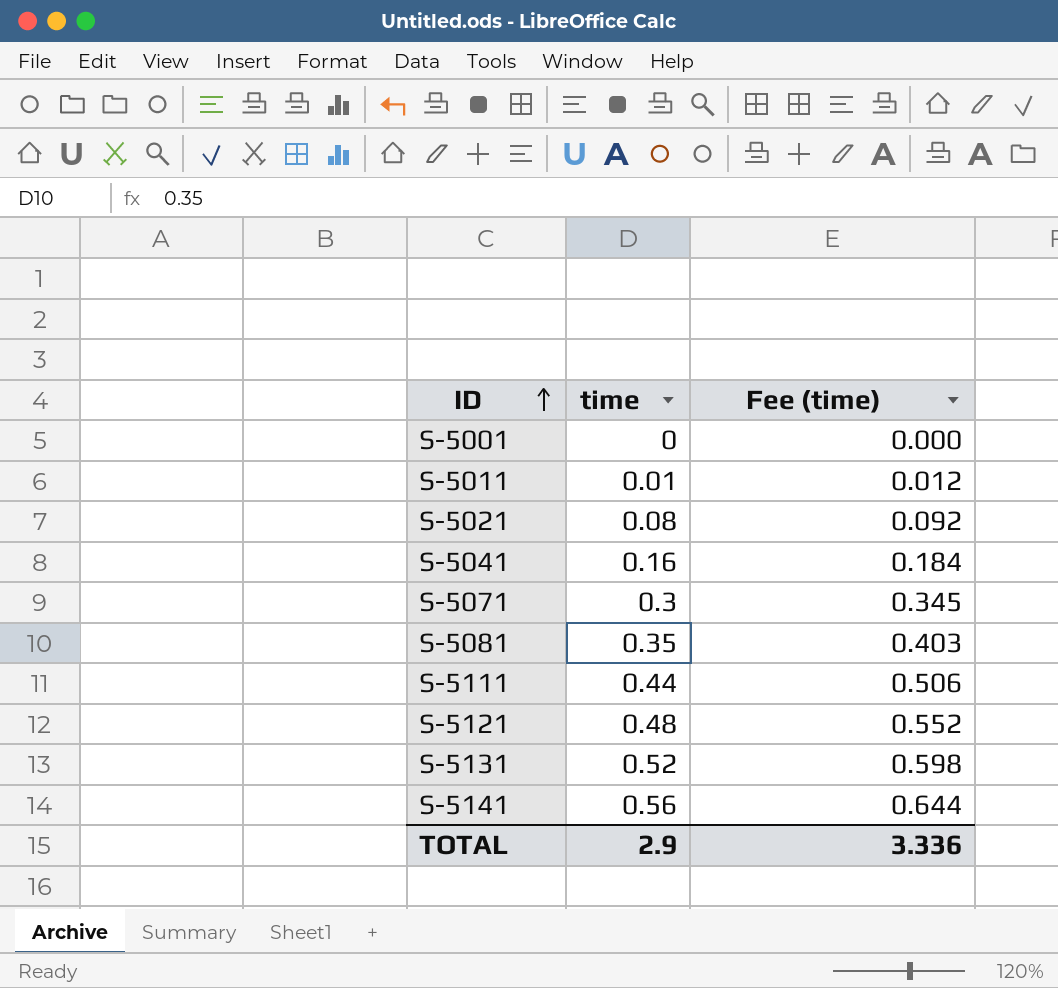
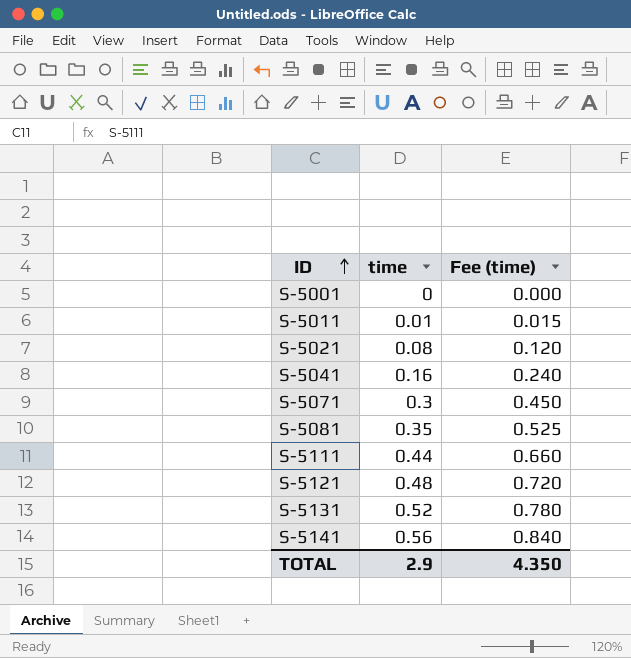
column Fee (time) | formula: [time] * 1.15 -> [time] * 1.5
TOTAL | Fee (time): 3.336 -> 4.350

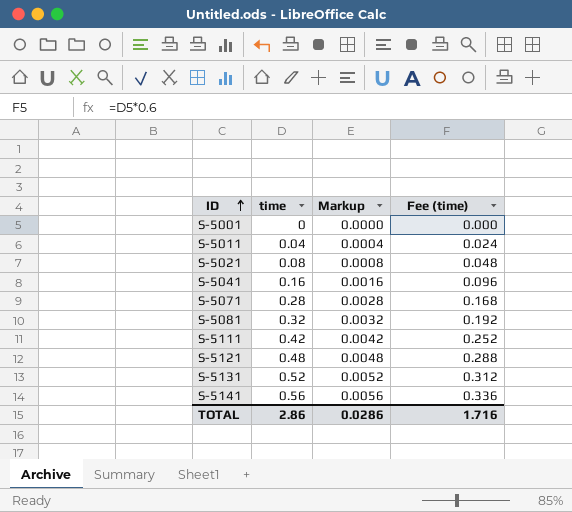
column Markup | formula: none -> [time] * 0.01
column Fee (time) | formula: [time] * 1.5 -> [time] * 0.6
S-5011 | time: 0.01 -> 0.04
S-5071 | time: 0.3 -> 0.28
S-5081 | time: 0.35 -> 0.32
S-5111 | time: 0.44 -> 0.42
TOTAL | time: 2.9 -> 2.86
TOTAL | Fee (time): 4.350 -> 1.716

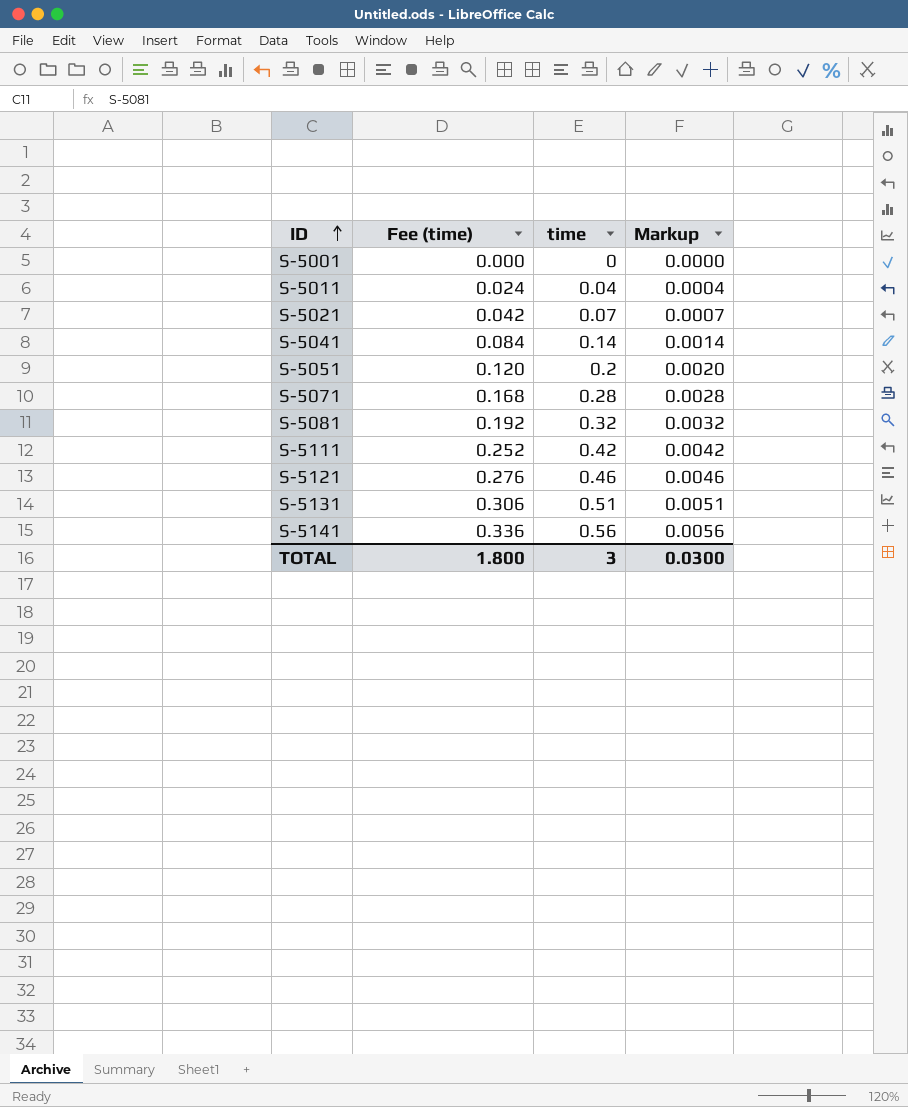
column Fee (time) | position: 4 -> 2
S-5021 | Fee (time): 0.048 -> 0.042
S-5021 | time: 0.08 -> 0.07
S-5021 | Markup: 0.0008 -> 0.0007
S-5041 | Fee (time): 0.096 -> 0.084
S-5041 | time: 0.16 -> 0.14
S-5041 | Markup: 0.0016 -> 0.0014
row S-5051: none -> 0.120 | 0.2 | 0.0020
S-5121 | Fee (time): 0.288 -> 0.276
S-5121 | time: 0.48 -> 0.46
S-5121 | Markup: 0.0048 -> 0.0046
S-5131 | Fee (time): 0.312 -> 0.306
S-5131 | time: 0.52 -> 0.51
S-5131 | Markup: 0.0052 -> 0.0051
TOTAL | Fee (time): 1.716 -> 1.800
TOTAL | time: 2.86 -> 3
TOTAL | Markup: 0.0286 -> 0.0300

